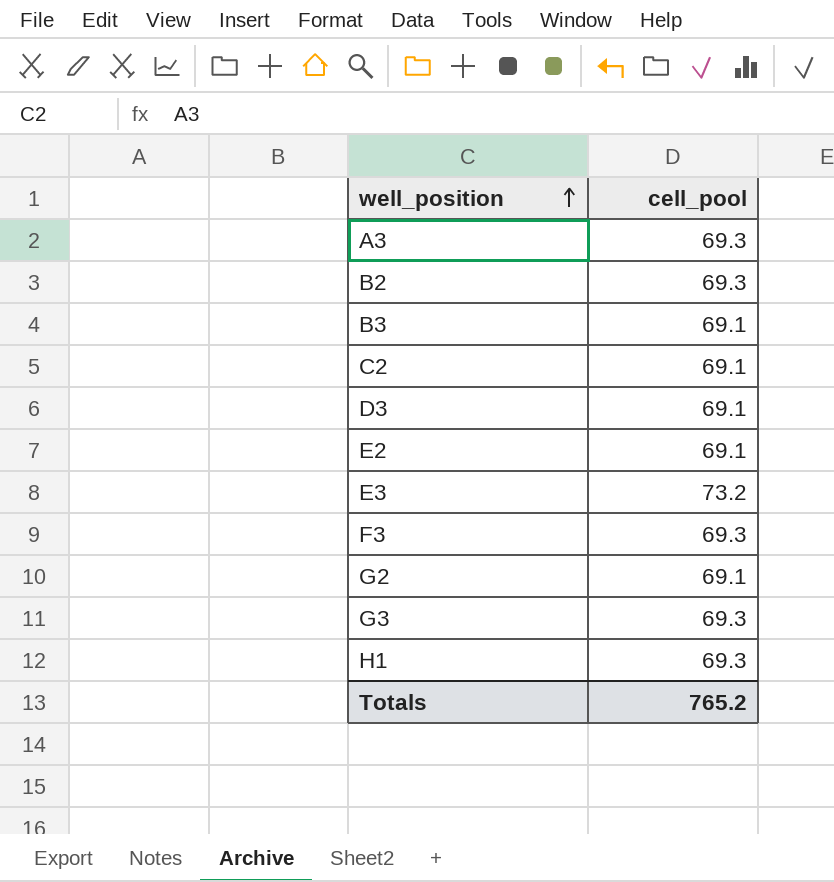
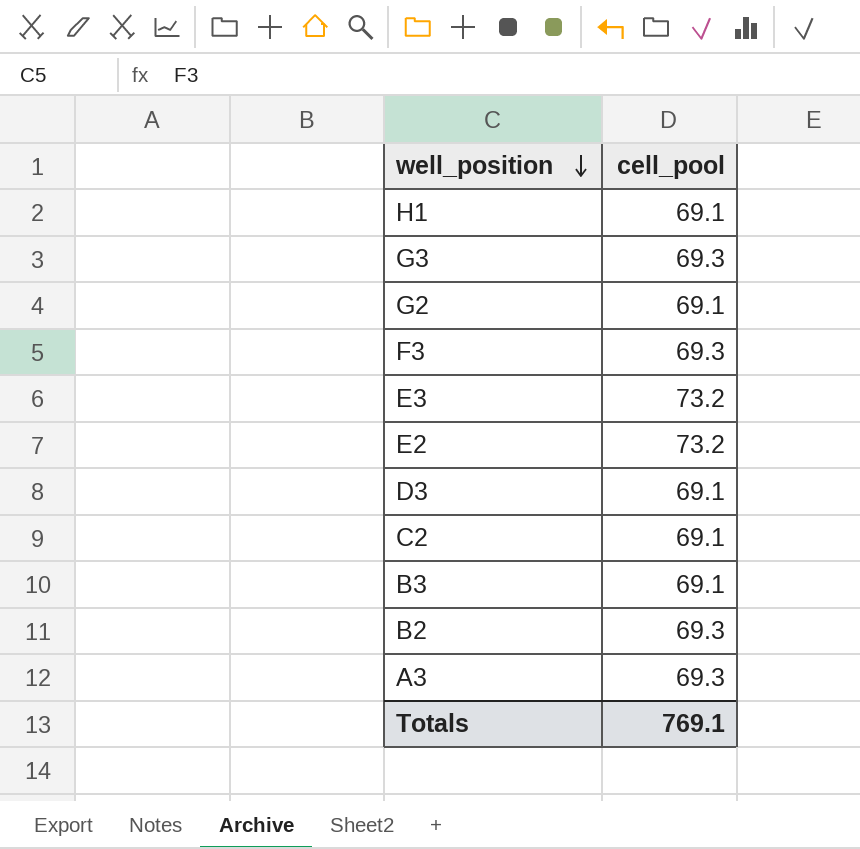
row order: well_position ascending -> well_position descending
H1 | cell_pool: 69.3 -> 69.1
E2 | cell_pool: 69.1 -> 73.2
Totals | cell_pool: 765.2 -> 769.1

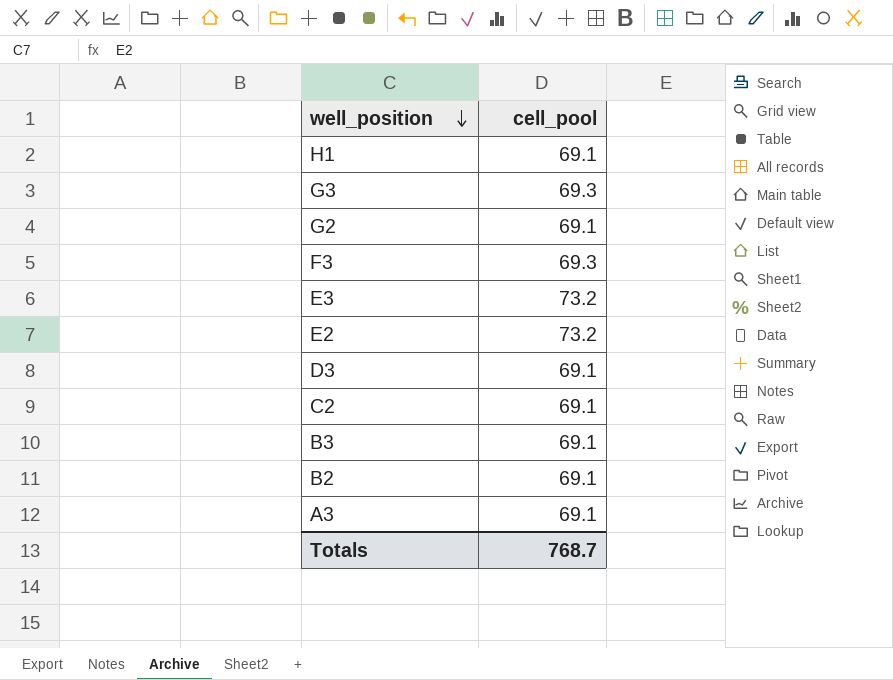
B2 | cell_pool: 69.3 -> 69.1
A3 | cell_pool: 69.3 -> 69.1
Totals | cell_pool: 769.1 -> 768.7

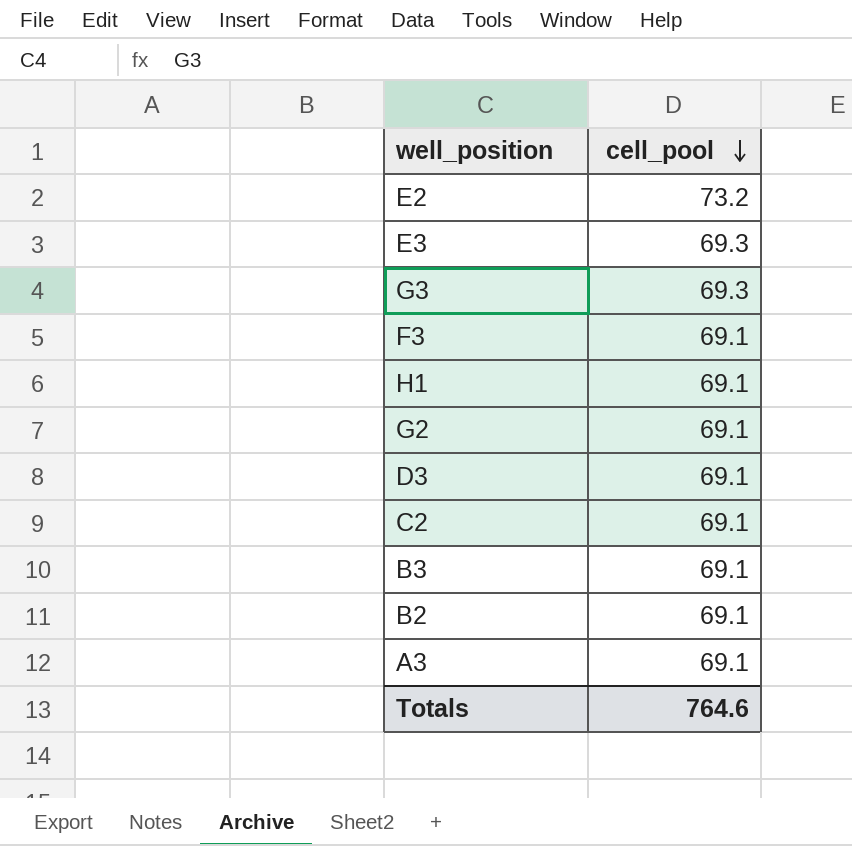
row order: well_position descending -> cell_pool descending
E3 | cell_pool: 73.2 -> 69.3
F3 | cell_pool: 69.3 -> 69.1
Totals | cell_pool: 768.7 -> 764.6

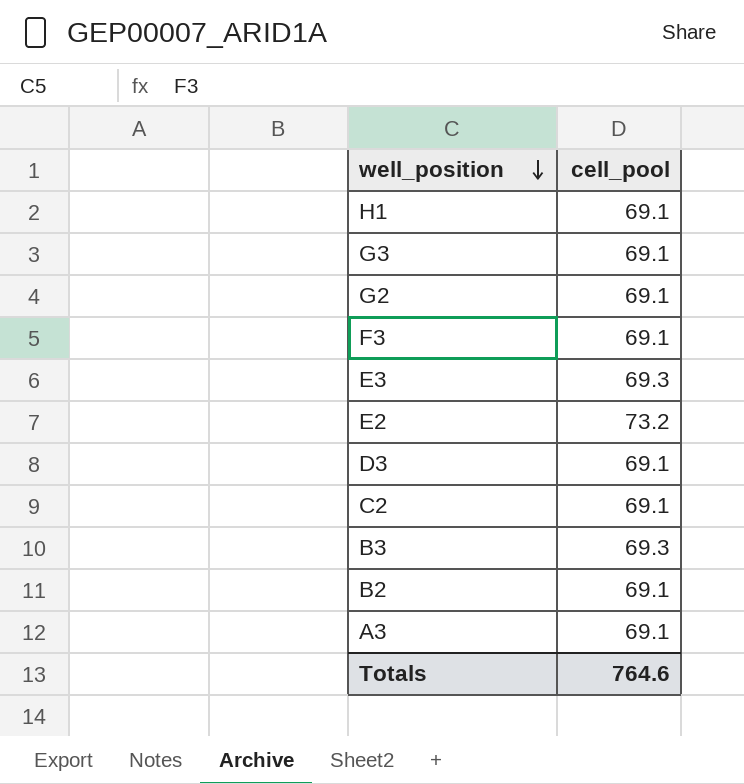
row order: cell_pool descending -> well_position descending
G3 | cell_pool: 69.3 -> 69.1
B3 | cell_pool: 69.1 -> 69.3

